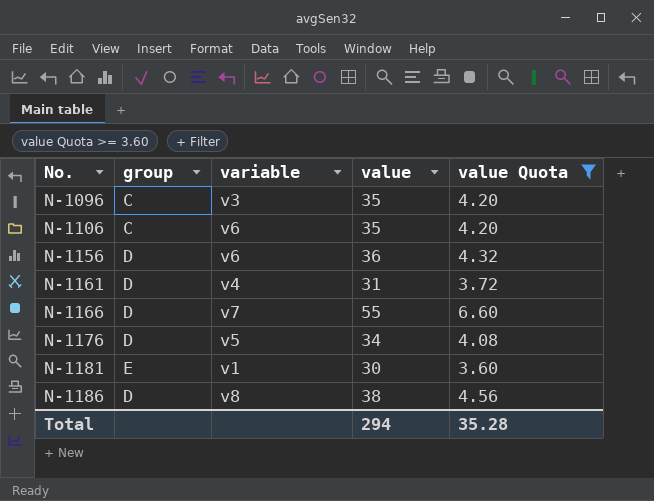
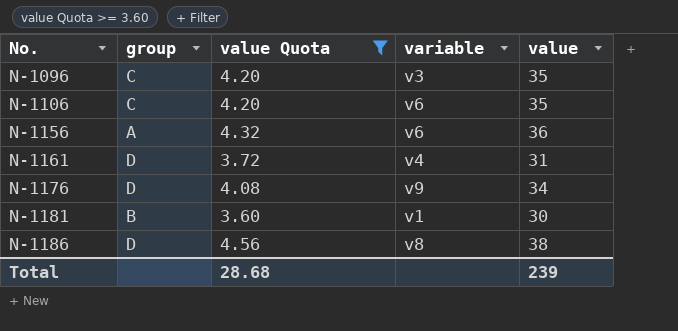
column value Quota | position: 5 -> 3
row N-1166: D | v7 | 55 | 6.60 -> none
N-1156 | group: D -> A
N-1176 | variable: v5 -> v9
N-1181 | group: E -> B
Total | value Quota: 35.28 -> 28.68
Total | value: 294 -> 239

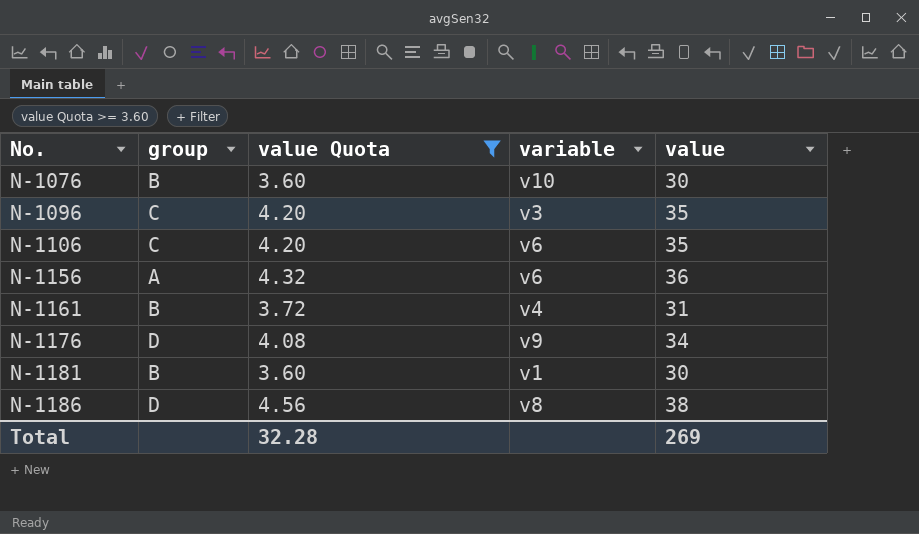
row N-1076: none -> B | 3.60 | v10 | 30
N-1161 | group: D -> B
Total | value Quota: 28.68 -> 32.28
Total | value: 239 -> 269

